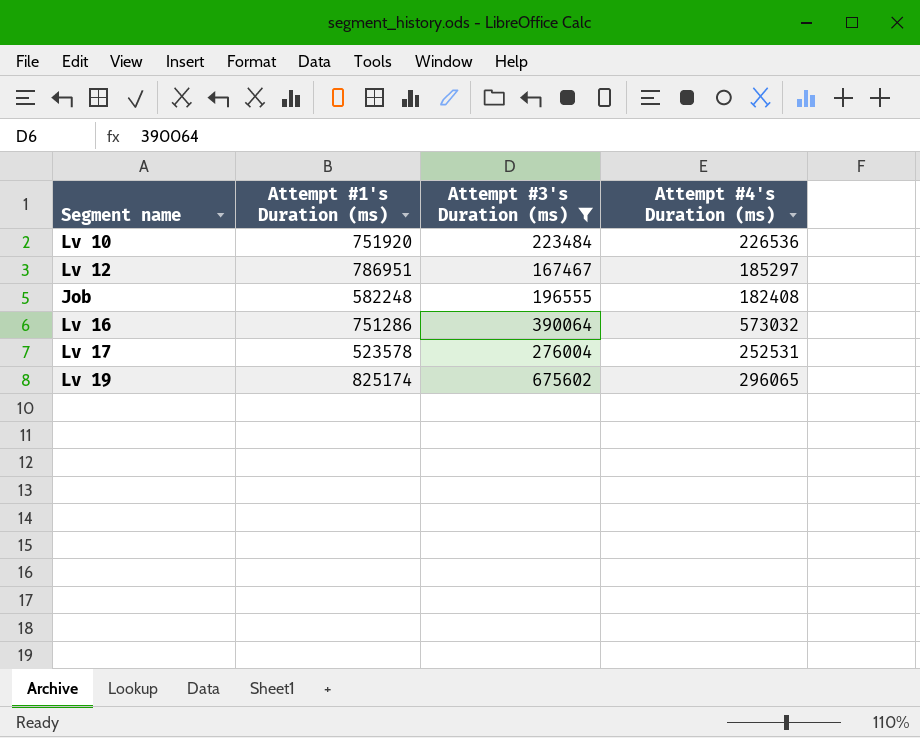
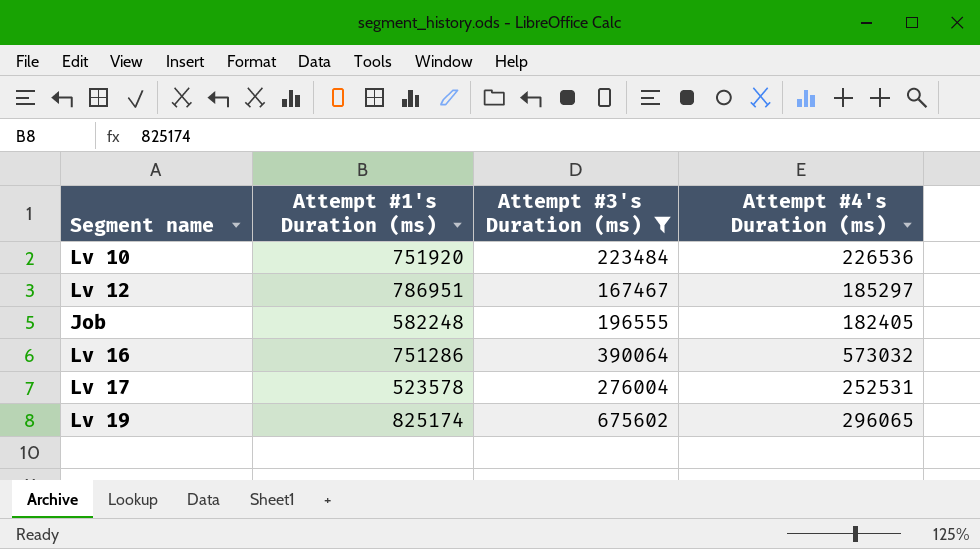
Job | Attempt #4's Duration (ms): 182408 -> 182405

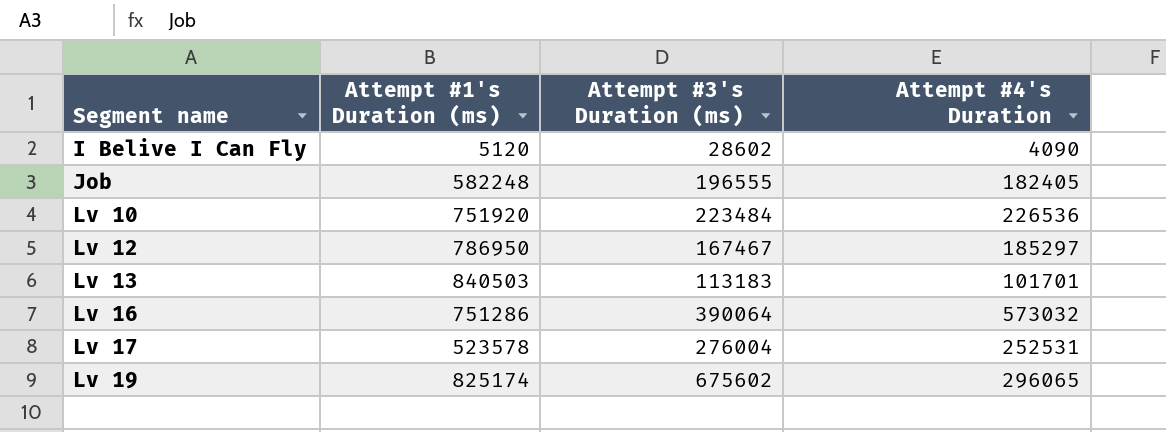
filter: Attempt #3's Duration (ms) >= 167467 -> none
row order: none -> Segment name ascending
column name: Attempt #4's Duration (ms) -> Attempt #4's Duration
Lv 12 | Attempt #1's Duration (ms): 786951 -> 786950

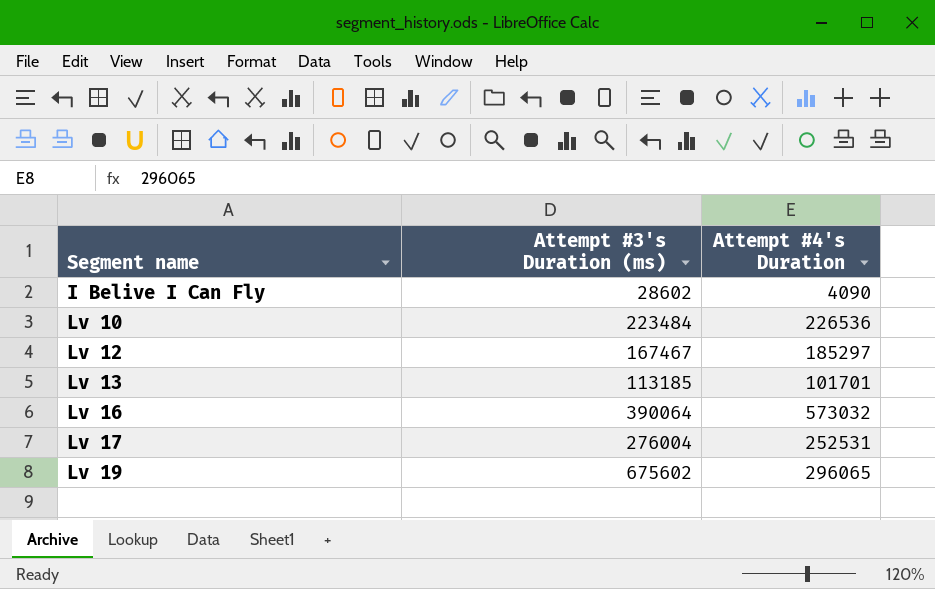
column Attempt #1's Duration (ms) | position: 2 -> none
row Job: 582248 | 196555 | 182405 -> none
Lv 13 | Attempt #3's Duration (ms): 113183 -> 113185

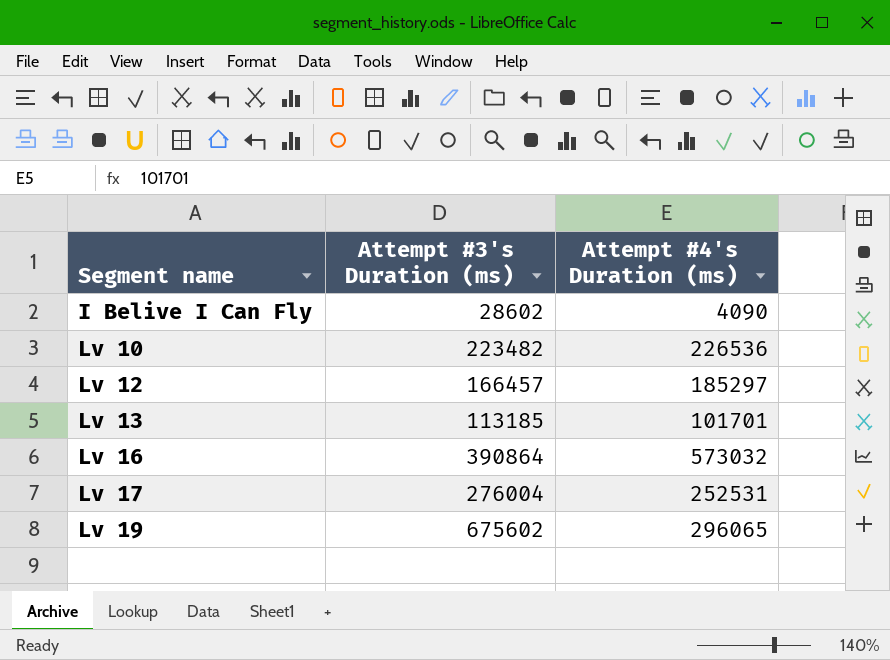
column name: Attempt #4's Duration -> Attempt #4's Duration (ms)
Lv 10 | Attempt #3's Duration (ms): 223484 -> 223482
Lv 12 | Attempt #3's Duration (ms): 167467 -> 166457
Lv 16 | Attempt #3's Duration (ms): 390064 -> 390864

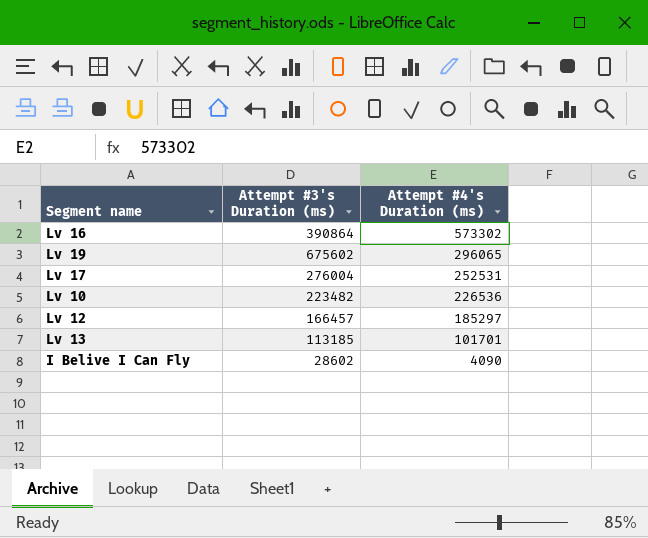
row order: Segment name ascending -> Attempt #4's Duration (ms) descending
Lv 16 | Attempt #4's Duration (ms): 573032 -> 573302

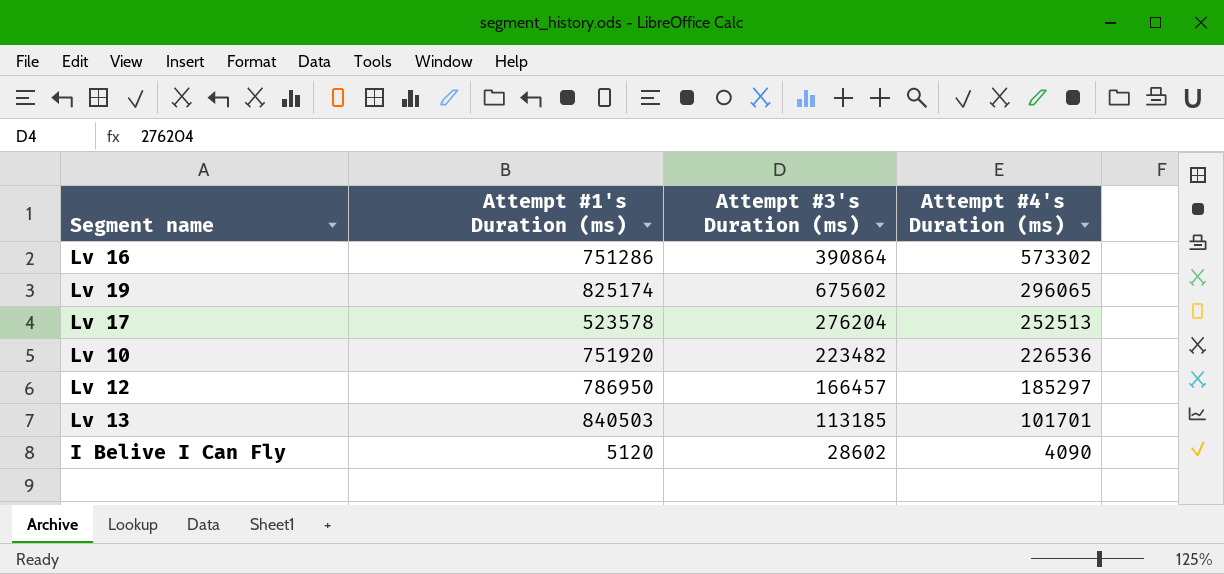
column Attempt #1's Duration (ms) | position: none -> 2
Lv 17 | Attempt #3's Duration (ms): 276004 -> 276204
Lv 17 | Attempt #4's Duration (ms): 252531 -> 252513

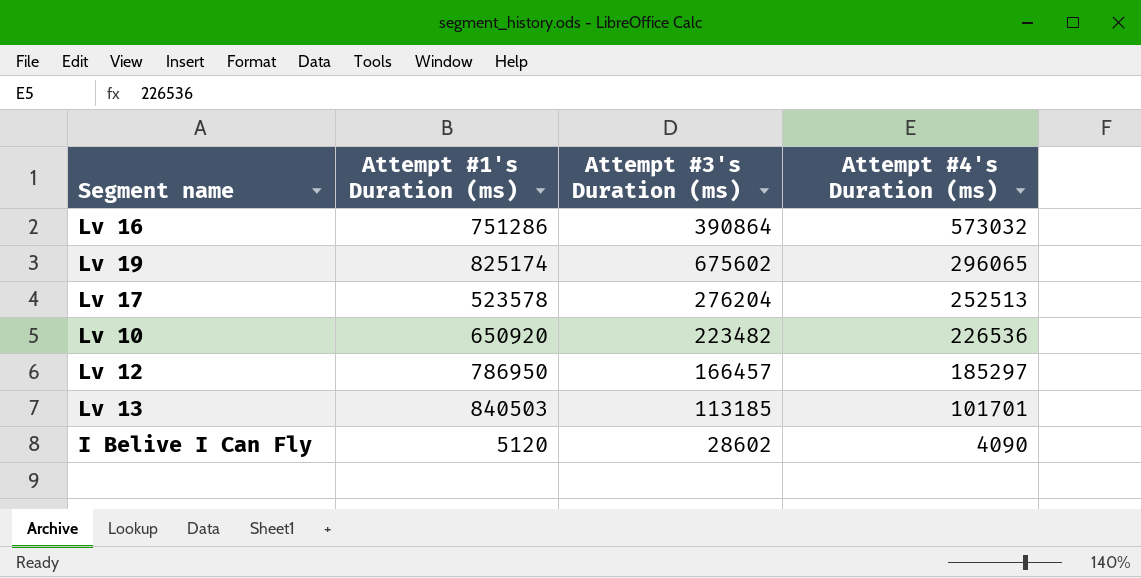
Lv 16 | Attempt #4's Duration (ms): 573302 -> 573032
Lv 10 | Attempt #1's Duration (ms): 751920 -> 650920

